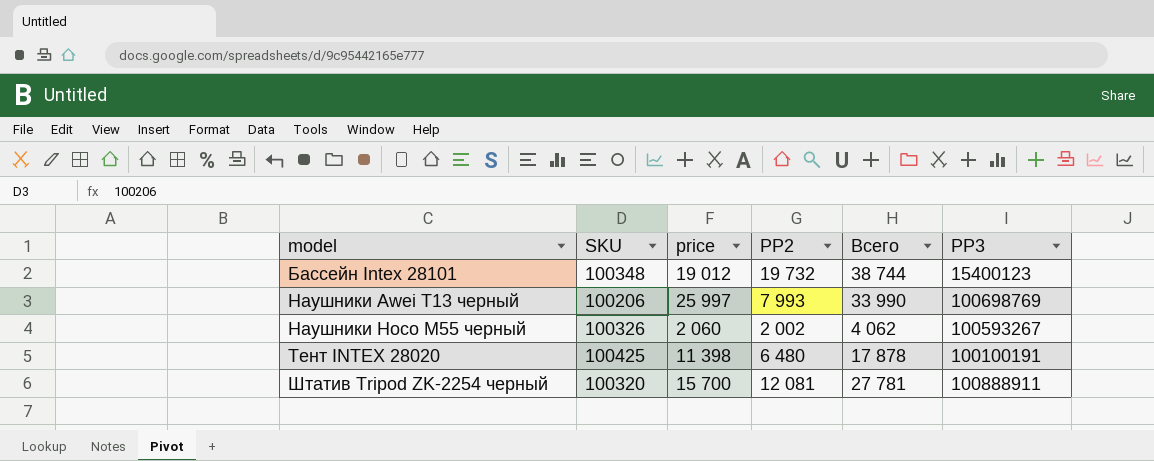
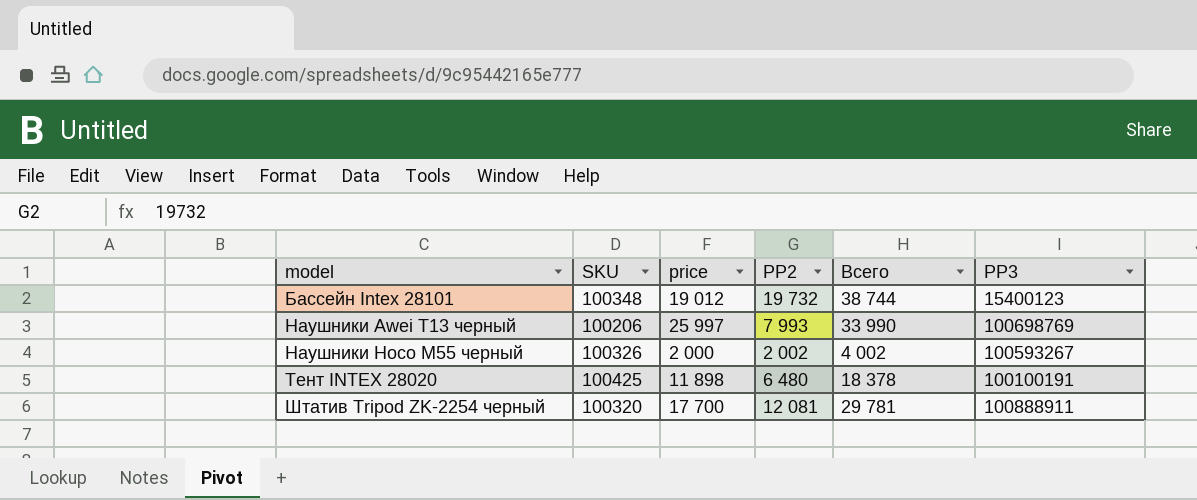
Наушники Hoco M55 черный | price: 2 060 -> 2 000
Наушники Hoco M55 черный | Всего: 4 062 -> 4 002
Тент INTEX 28020 | price: 11 398 -> 11 898
Тент INTEX 28020 | Всего: 17 878 -> 18 378
Штатив Tripod ZK-2254 черный | price: 15 700 -> 17 700
Штатив Tripod ZK-2254 черный | Всего: 27 781 -> 29 781

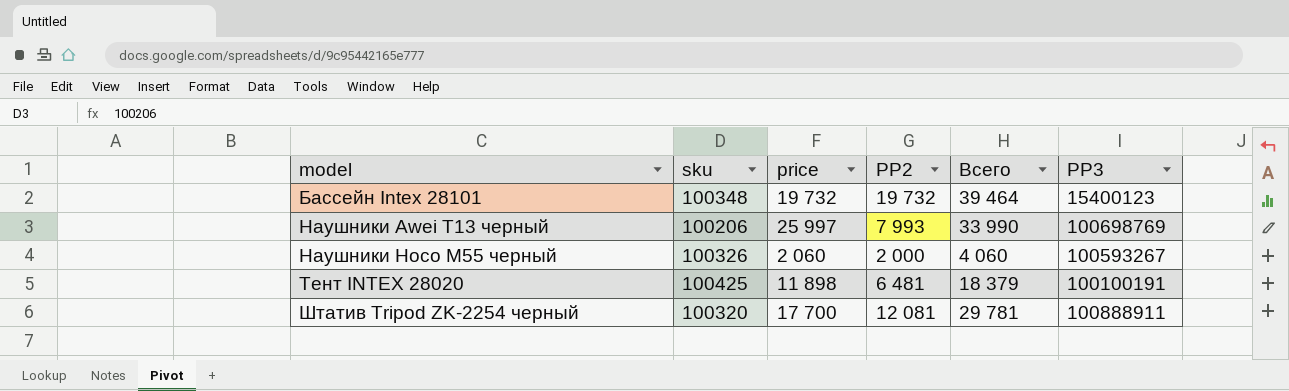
column name: SKU -> sku
Бассейн Intex 28101 | price: 19 012 -> 19 732
Бассейн Intex 28101 | Всего: 38 744 -> 39 464
Наушники Hoco M55 черный | price: 2 000 -> 2 060
Наушники Hoco M55 черный | PP2: 2 002 -> 2 000
Наушники Hoco M55 черный | Всего: 4 002 -> 4 060
Тент INTEX 28020 | PP2: 6 480 -> 6 481
Тент INTEX 28020 | Всего: 18 378 -> 18 379

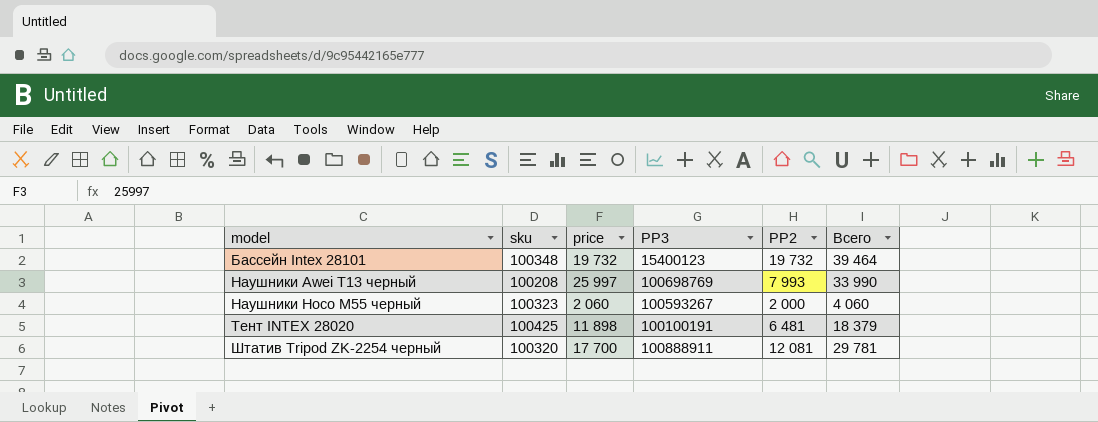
column PP3 | position: 6 -> 4
Наушники Awei T13 черный | sku: 100206 -> 100208
Наушники Hoco M55 черный | sku: 100326 -> 100323

